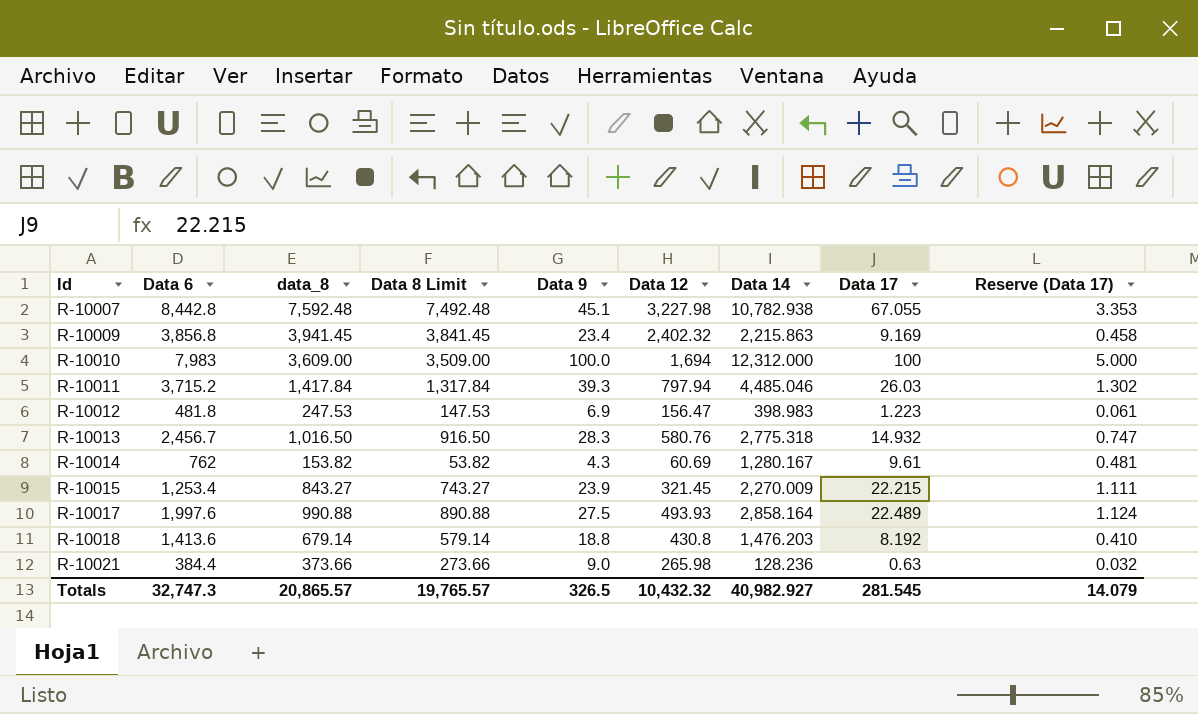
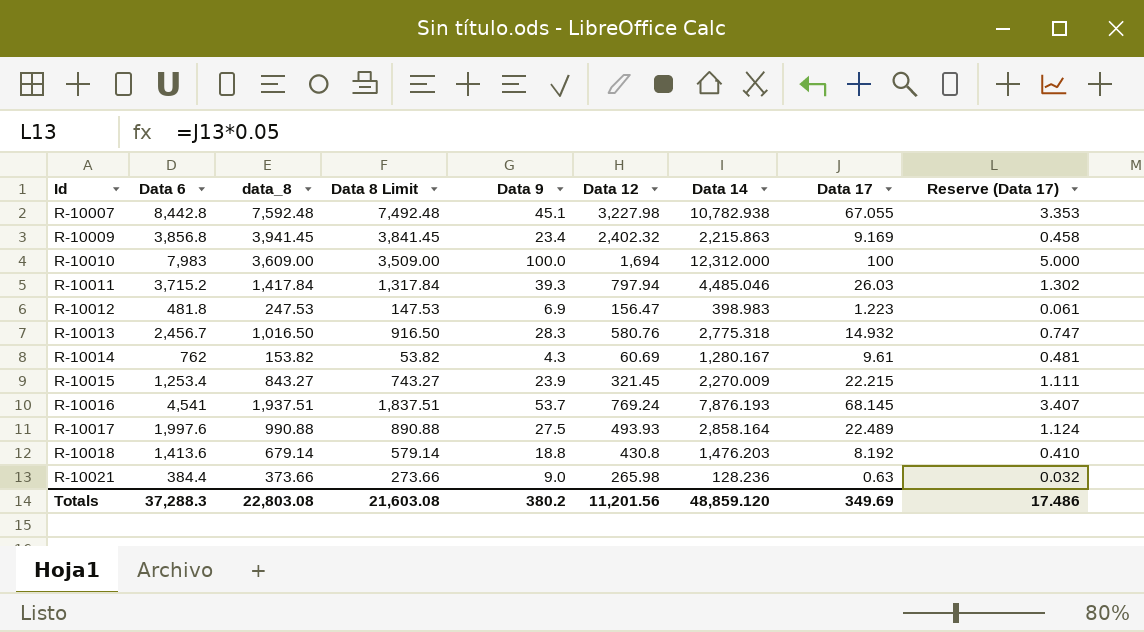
row R-10016: none -> 4,541 | 1,937.51 | 1,837.51 | 53.7 | 769.24 | 7,876.193 | 68.145 | 3.407
Totals | Data 6: 32,747.3 -> 37,288.3
Totals | data_8: 20,865.57 -> 22,803.08
Totals | Data 8 Limit: 19,765.57 -> 21,603.08
Totals | Data 9: 326.5 -> 380.2
Totals | Data 12: 10,432.32 -> 11,201.56
Totals | Data 14: 40,982.927 -> 48,859.120
Totals | Data 17: 281.545 -> 349.69
Totals | Reserve (Data 17): 14.079 -> 17.486

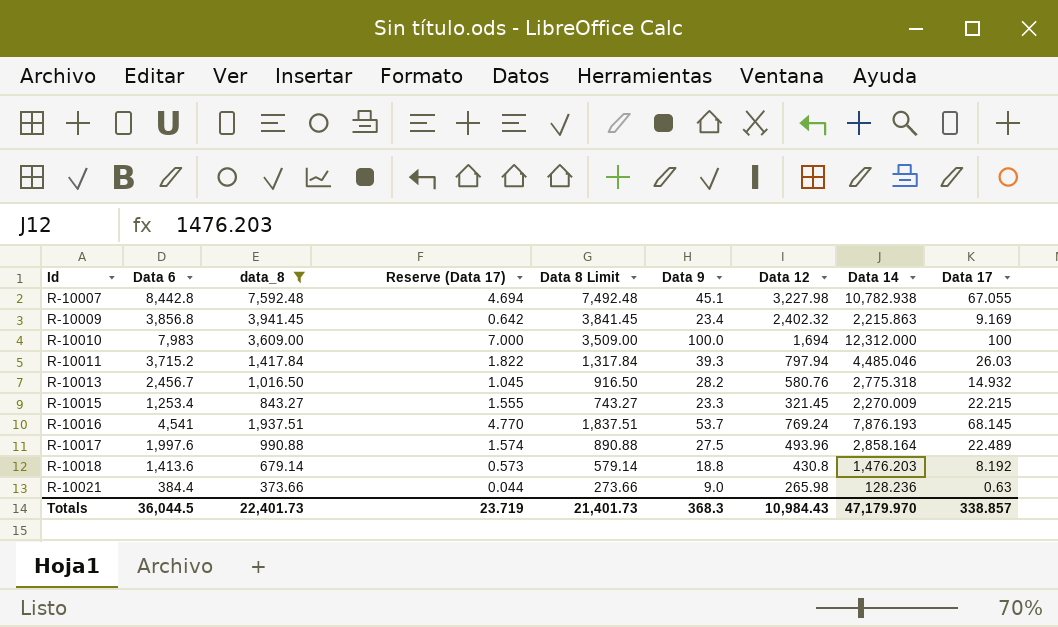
filter: none -> data_8 >= 373.66
column Reserve (Data 17) | formula: [Data 17] * 0.05 -> [Data 17] * 0.07
column Reserve (Data 17) | position: 9 -> 4
R-10013 | Data 9: 28.3 -> 28.2
R-10015 | Data 9: 23.9 -> 23.3
R-10017 | Data 12: 493.93 -> 493.96
Totals | Data 6: 37,288.3 -> 36,044.5
Totals | data_8: 22,803.08 -> 22,401.73
Totals | Reserve (Data 17): 17.486 -> 23.719
Totals | Data 8 Limit: 21,603.08 -> 21,401.73
Totals | Data 9: 380.2 -> 368.3
Totals | Data 12: 11,201.56 -> 10,984.43
Totals | Data 14: 48,859.120 -> 47,179.970
Totals | Data 17: 349.69 -> 338.857

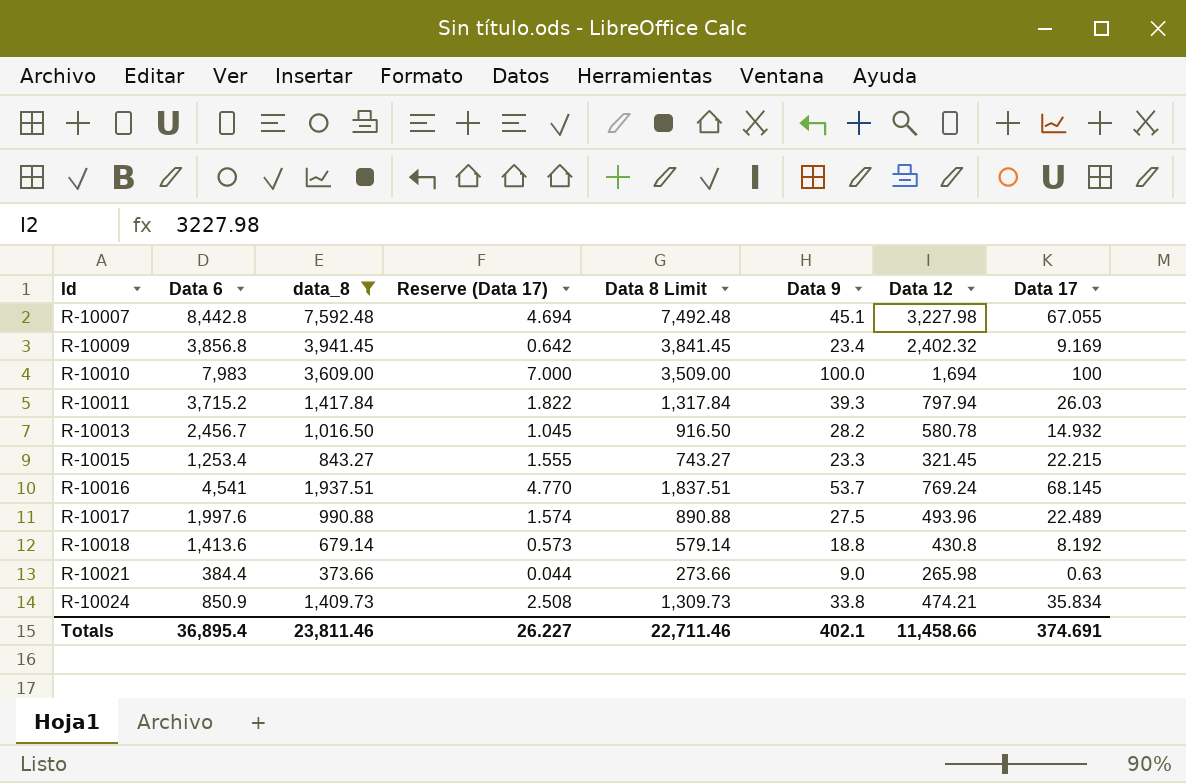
column Data 14 | position: 8 -> none
R-10013 | Data 12: 580.76 -> 580.78
row R-10024: none -> 850.9 | 1,409.73 | 2.508 | 1,309.73 | 33.8 | 474.21 | 35.834
Totals | Data 6: 36,044.5 -> 36,895.4
Totals | data_8: 22,401.73 -> 23,811.46
Totals | Reserve (Data 17): 23.719 -> 26.227
Totals | Data 8 Limit: 21,401.73 -> 22,711.46
Totals | Data 9: 368.3 -> 402.1
Totals | Data 12: 10,984.43 -> 11,458.66
Totals | Data 17: 338.857 -> 374.691

